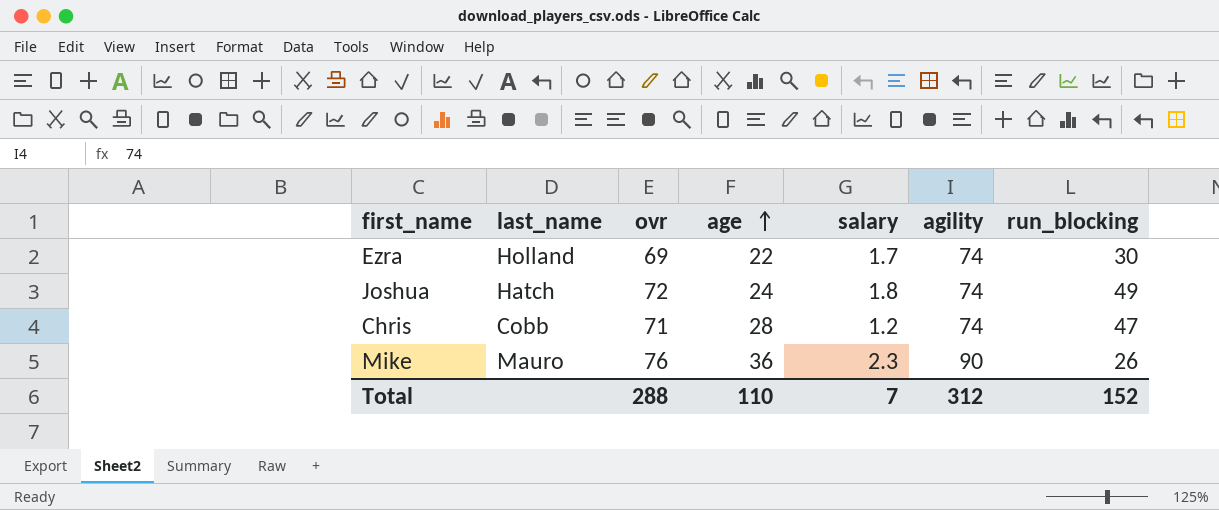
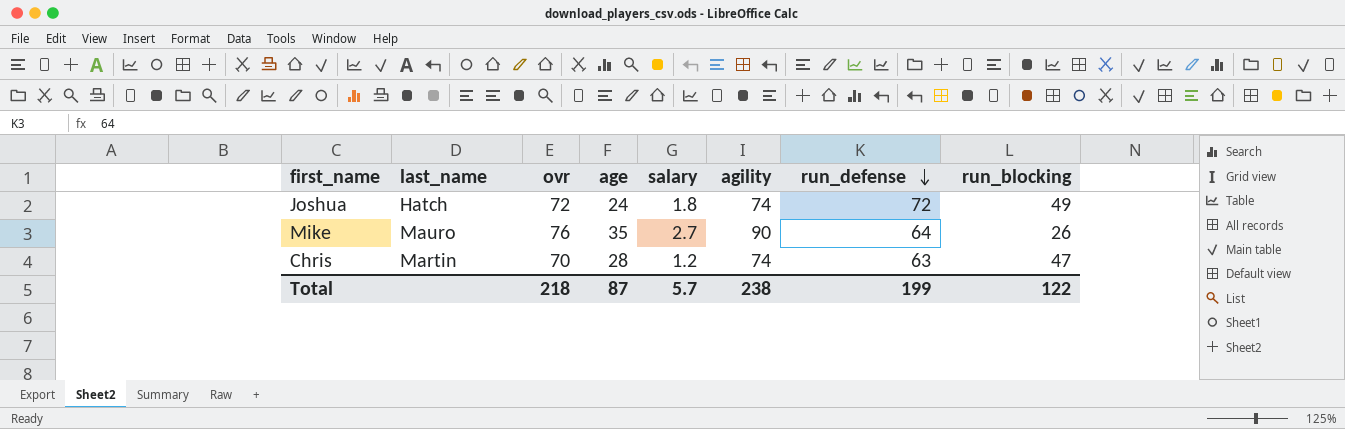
row order: age ascending -> run_defense descending
column run_defense | position: none -> 7
row Ezra: Holland | 69 | 22 | 1.7 | 74 | 30 -> none
Mike | age: 36 -> 35
Mike | salary: 2.3 -> 2.7
Chris | last_name: Cobb -> Martin
Chris | ovr: 71 -> 70
Total | ovr: 288 -> 218
Total | age: 110 -> 87
Total | salary: 7 -> 5.7
Total | agility: 312 -> 238
Total | run_blocking: 152 -> 122

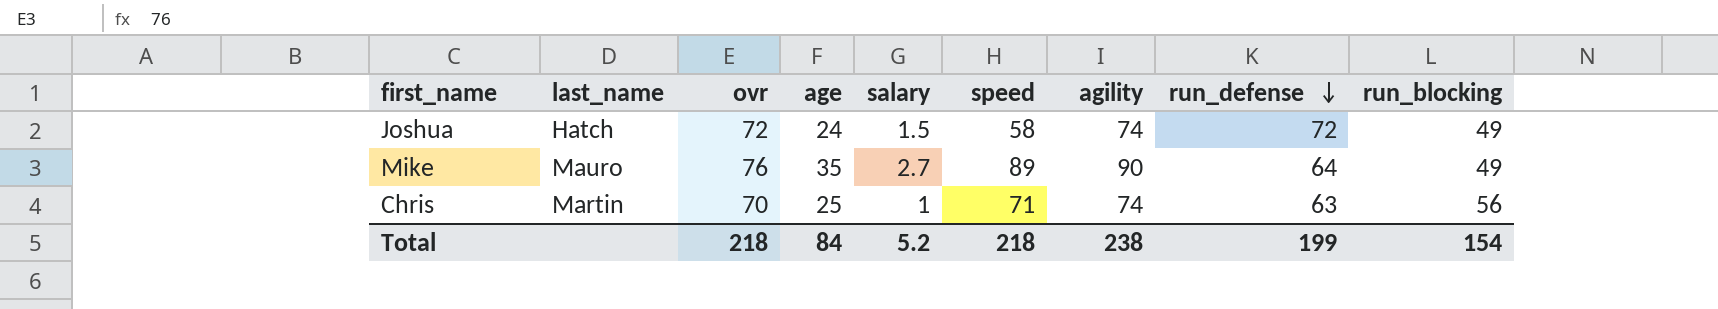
column speed | position: none -> 6
Joshua | salary: 1.8 -> 1.5
Mike | run_blocking: 26 -> 49
Chris | age: 28 -> 25
Chris | salary: 1.2 -> 1
Chris | run_blocking: 47 -> 56
Total | age: 87 -> 84
Total | salary: 5.7 -> 5.2
Total | run_blocking: 122 -> 154

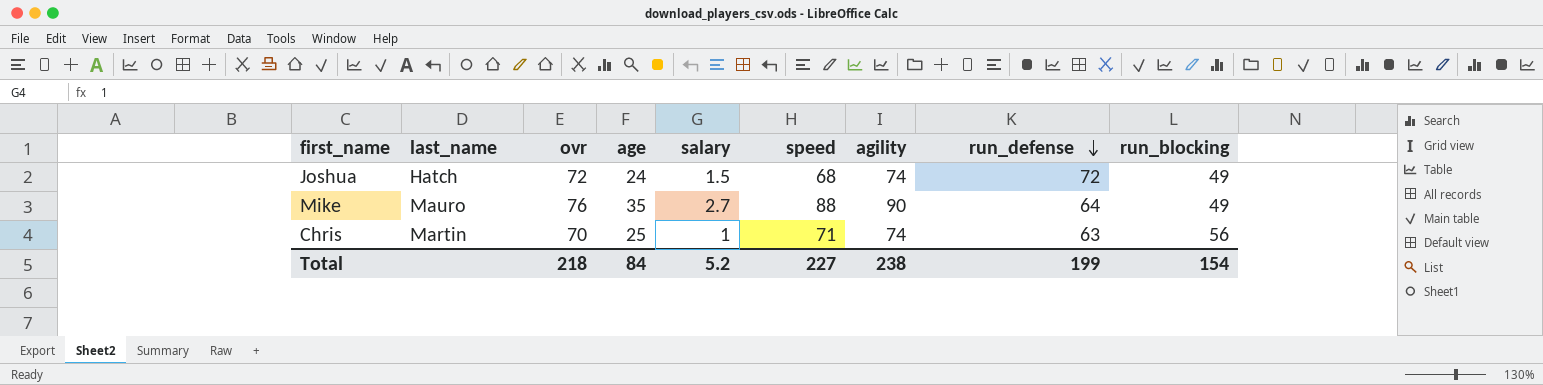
Joshua | speed: 58 -> 68
Mike | speed: 89 -> 88
Total | speed: 218 -> 227

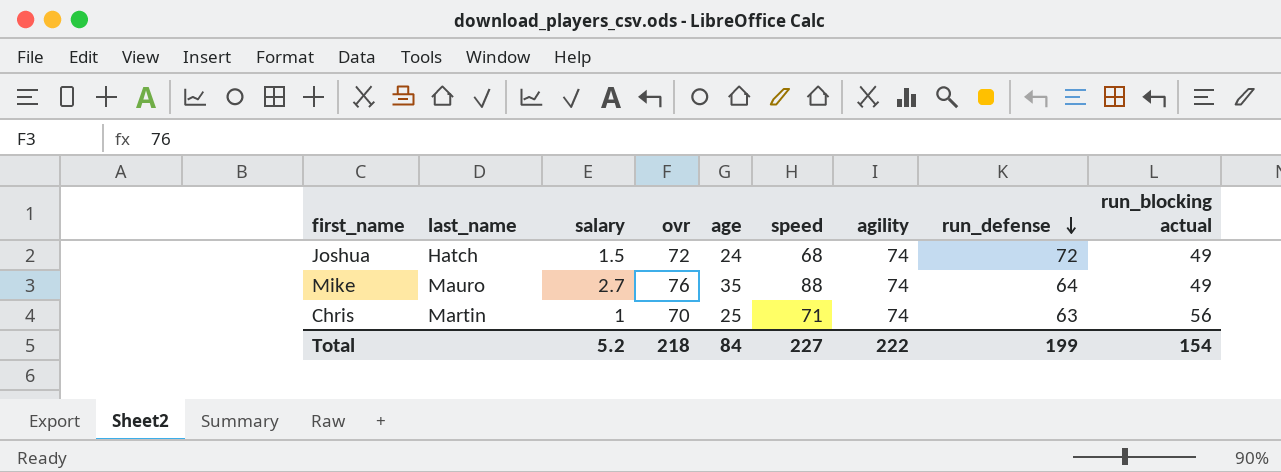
column salary | position: 5 -> 3
column name: run_blocking -> run_blocking actual
Mike | agility: 90 -> 74
Total | agility: 238 -> 222

